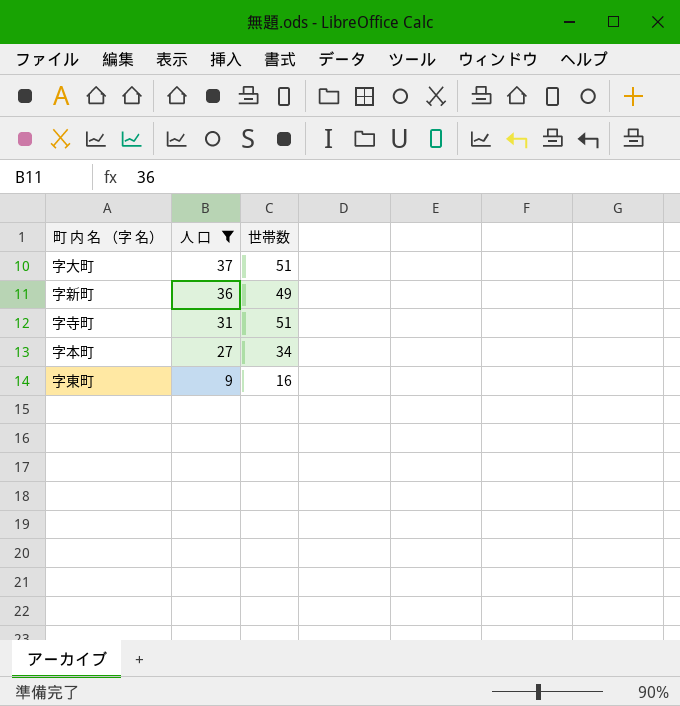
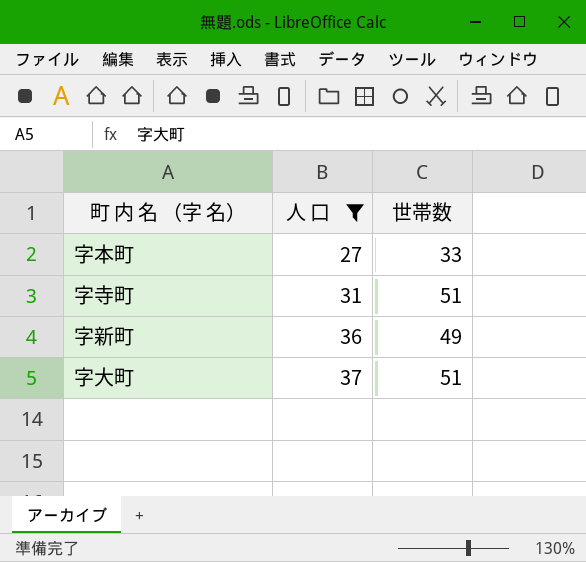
row order: 人 口 descending -> 人 口 ascending
row 字東町: 9 | 16 -> none
字本町 | 世帯数: 34 -> 33

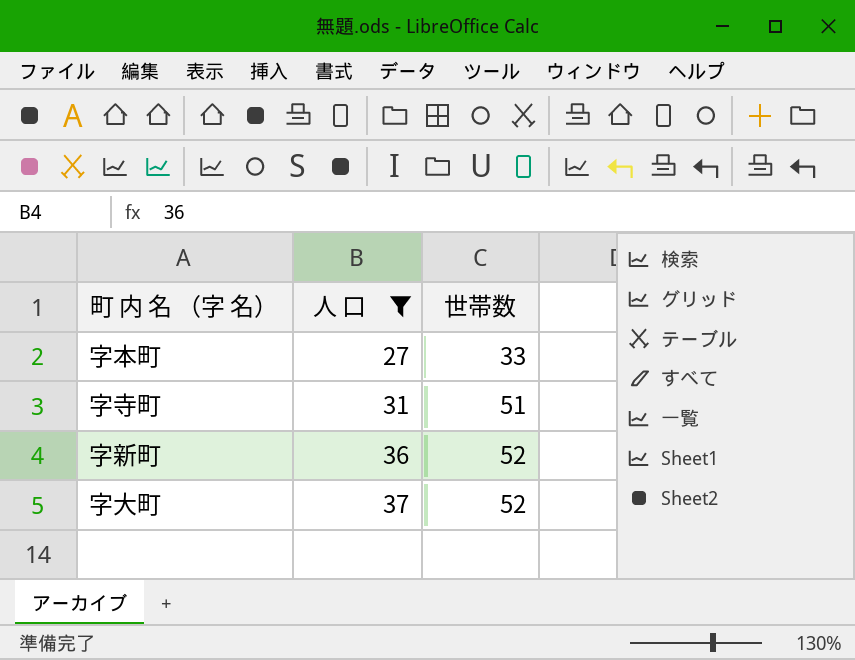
字新町 | 世帯数: 49 -> 52
字大町 | 世帯数: 51 -> 52

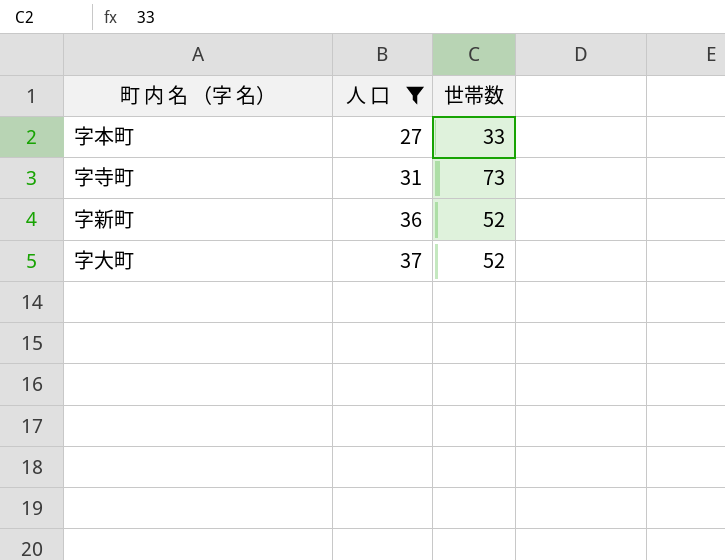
字寺町 | 世帯数: 51 -> 73

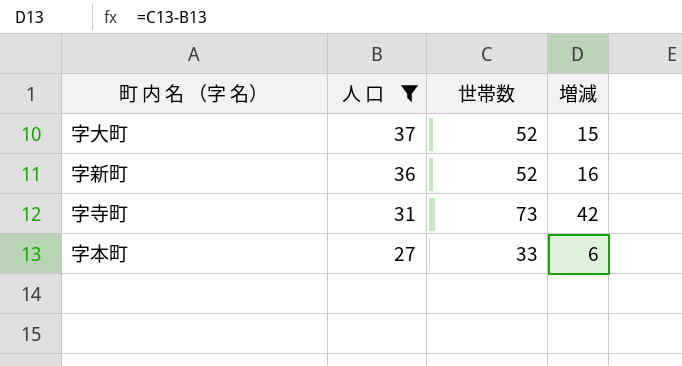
row order: 人 口 ascending -> 人 口 descending
column 増減 | formula: none -> [世帯数] - [人 口]

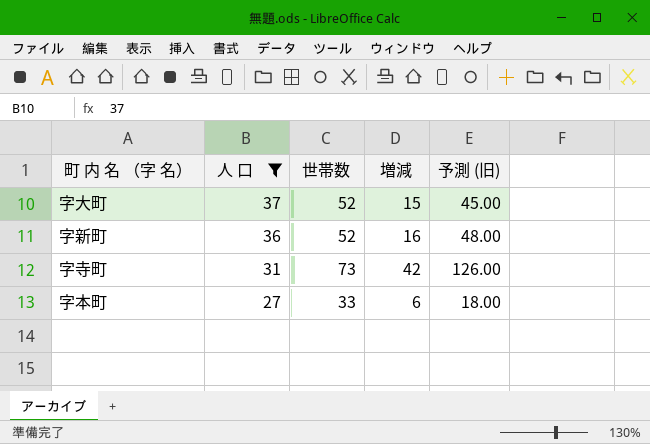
column 予測 (旧) | formula: none -> [増減] * 3

